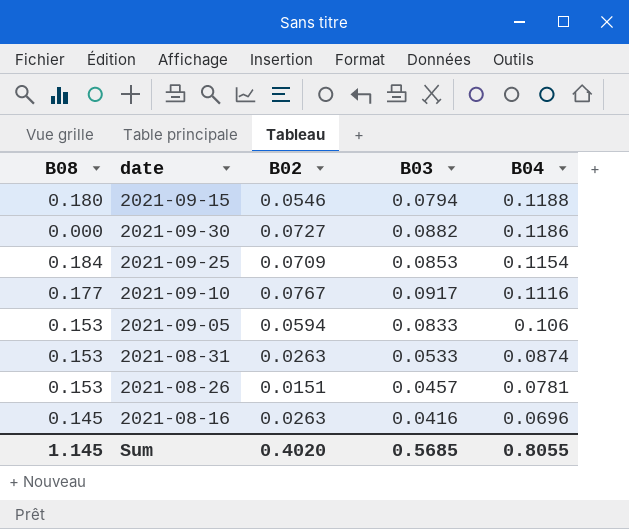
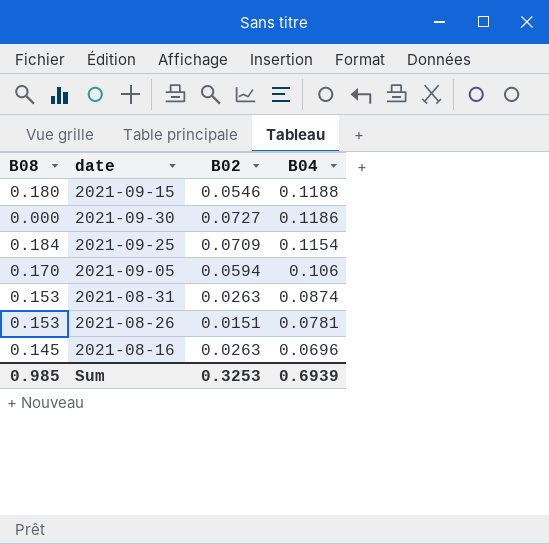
column B03 | position: 4 -> none
row 2021-09-10: 0.177 | 0.0767 | 0.0917 | 0.1116 -> none
2021-09-05 | B08: 0.153 -> 0.170
Sum | B08: 1.145 -> 0.985
Sum | B02: 0.4020 -> 0.3253
Sum | B04: 0.8055 -> 0.6939

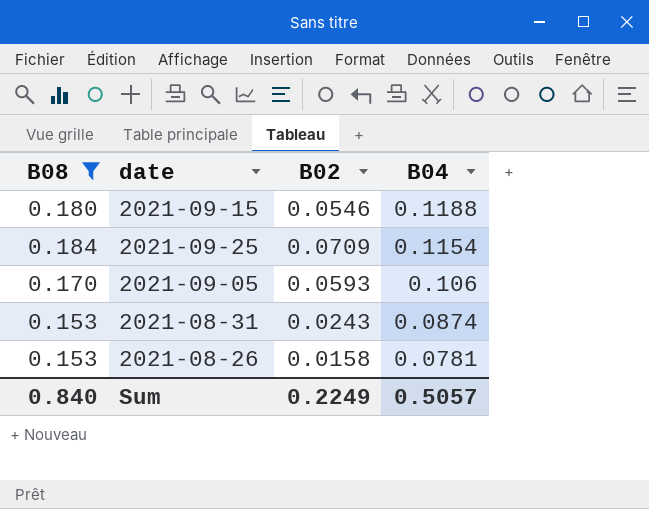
filter: none -> B08 >= 0.153
2021-09-05 | B02: 0.0594 -> 0.0593
2021-08-31 | B02: 0.0263 -> 0.0243
2021-08-26 | B02: 0.0151 -> 0.0158
Sum | B08: 0.985 -> 0.840
Sum | B02: 0.3253 -> 0.2249
Sum | B04: 0.6939 -> 0.5057

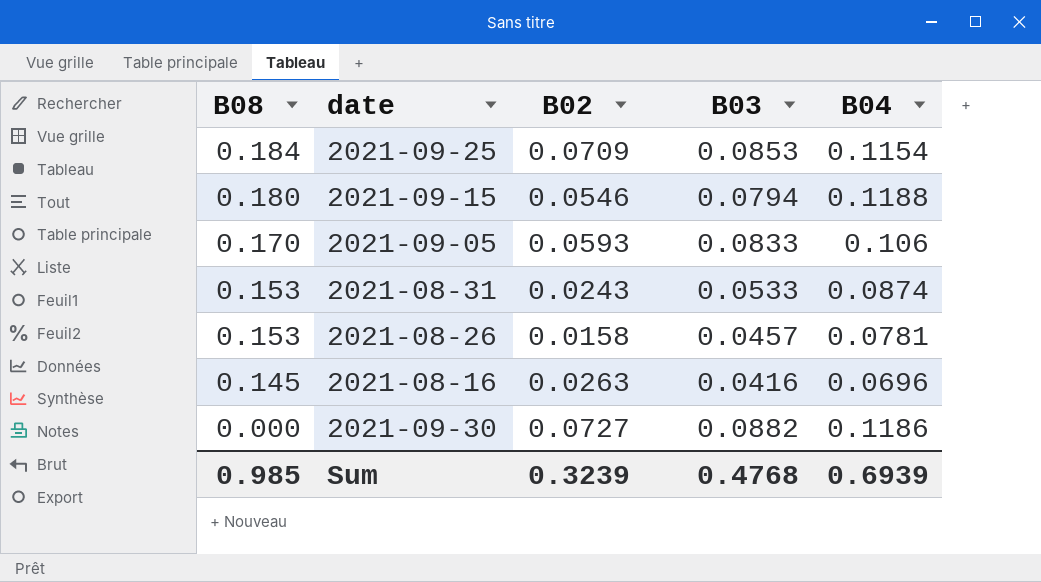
filter: B08 >= 0.153 -> none
row order: B04 descending -> B08 descending
column B03 | position: none -> 4
Sum | B08: 0.840 -> 0.985
Sum | B02: 0.2249 -> 0.3239
Sum | B04: 0.5057 -> 0.6939

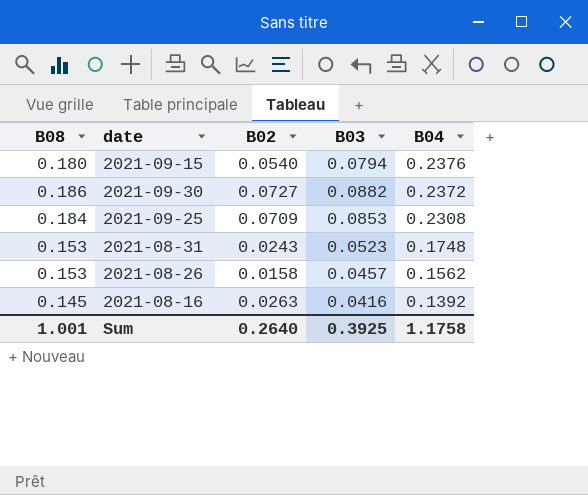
row order: B08 descending -> B04 descending
row 2021-09-05: 0.170 | 0.0593 | 0.0833 | 0.106 -> none
2021-09-15 | B02: 0.0546 -> 0.0540
2021-09-15 | B04: 0.1188 -> 0.2376
2021-09-30 | B08: 0.000 -> 0.186
2021-09-30 | B04: 0.1186 -> 0.2372
2021-09-25 | B04: 0.1154 -> 0.2308
2021-08-31 | B03: 0.0533 -> 0.0523
2021-08-31 | B04: 0.0874 -> 0.1748
2021-08-26 | B04: 0.0781 -> 0.1562
2021-08-16 | B04: 0.0696 -> 0.1392
Sum | B08: 0.985 -> 1.001
Sum | B02: 0.3239 -> 0.2640
Sum | B03: 0.4768 -> 0.3925
Sum | B04: 0.6939 -> 1.1758

